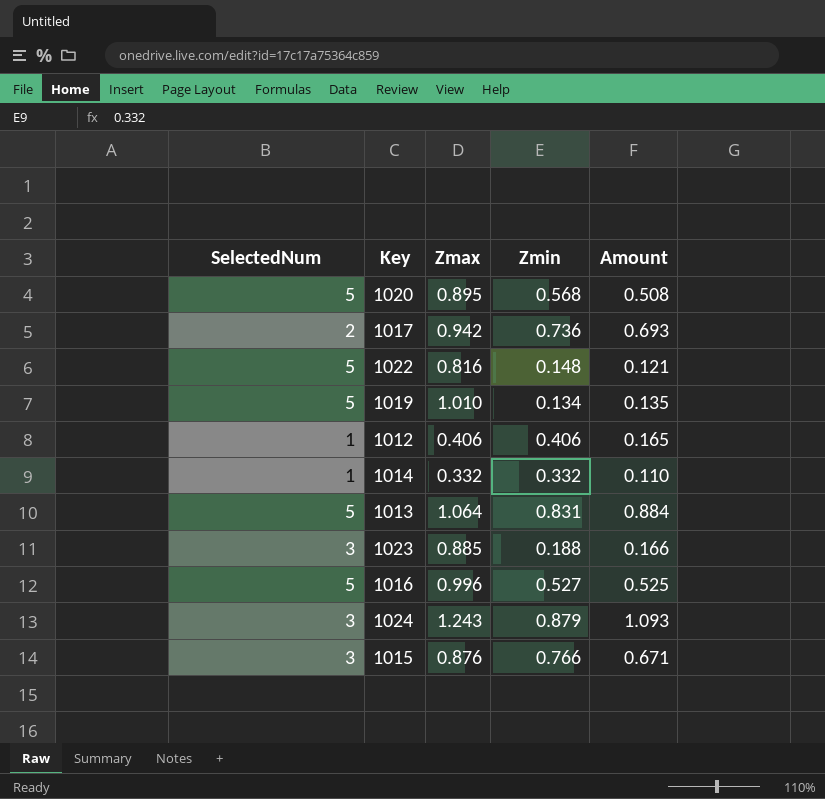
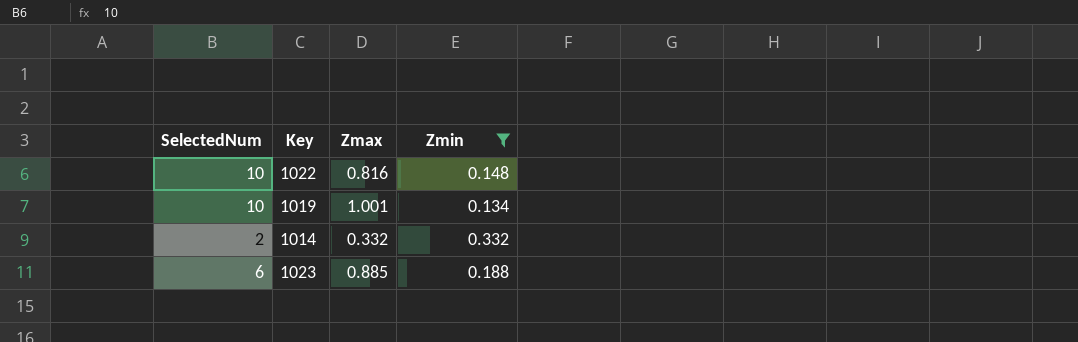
filter: none -> Zmin <= 0.332
column Amount | formula: [Zmax] * [Zmin] -> none
1022 | SelectedNum: 5 -> 10
1019 | SelectedNum: 5 -> 10
1019 | Zmax: 1.010 -> 1.001
1014 | SelectedNum: 1 -> 2
1023 | SelectedNum: 3 -> 6

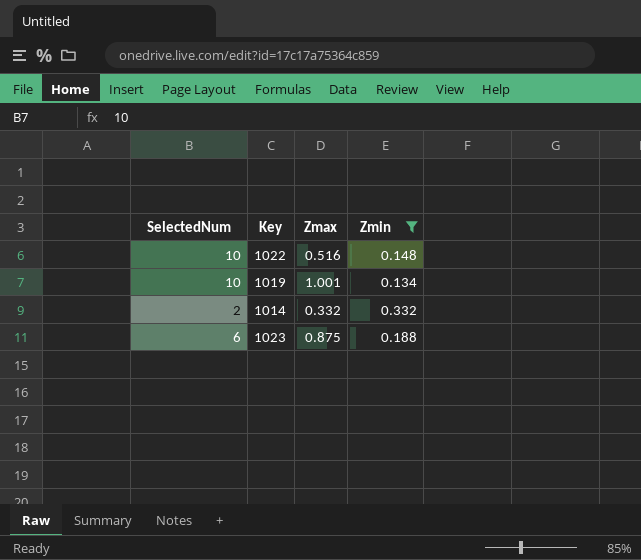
1022 | Zmax: 0.816 -> 0.516
1023 | Zmax: 0.885 -> 0.875

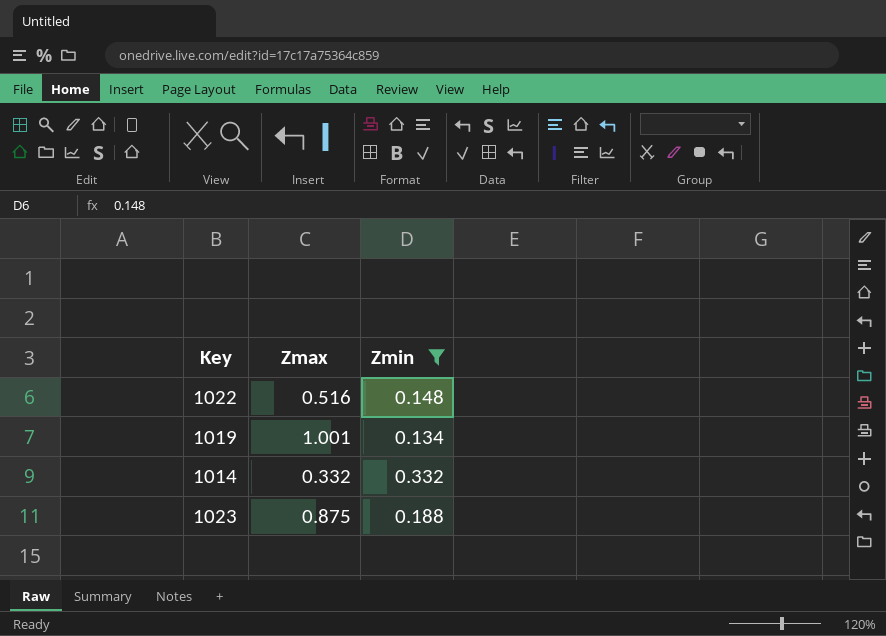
column SelectedNum | position: 1 -> none

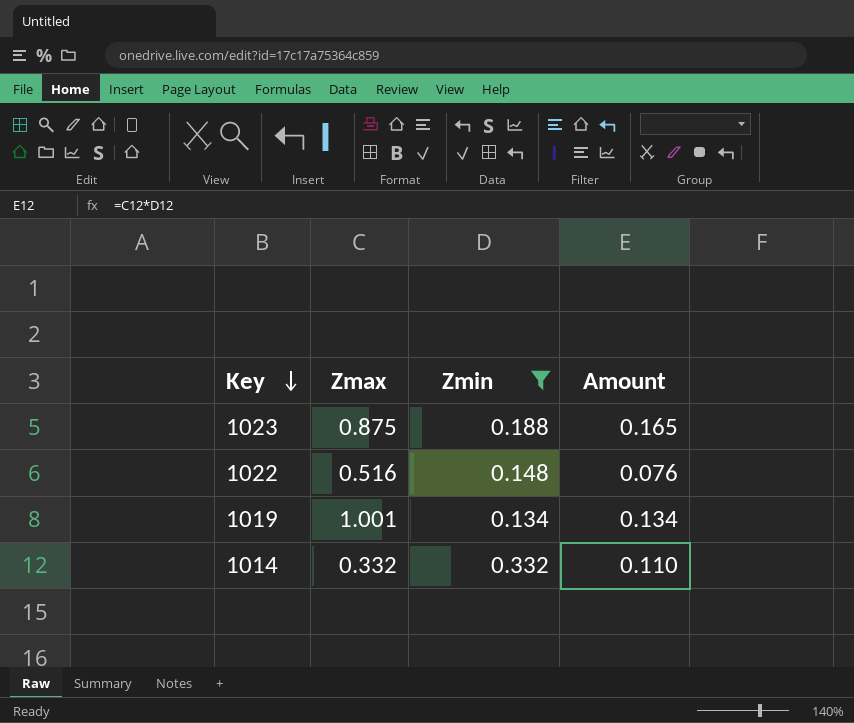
row order: none -> Key descending
column Amount | formula: none -> [Zmax] * [Zmin]

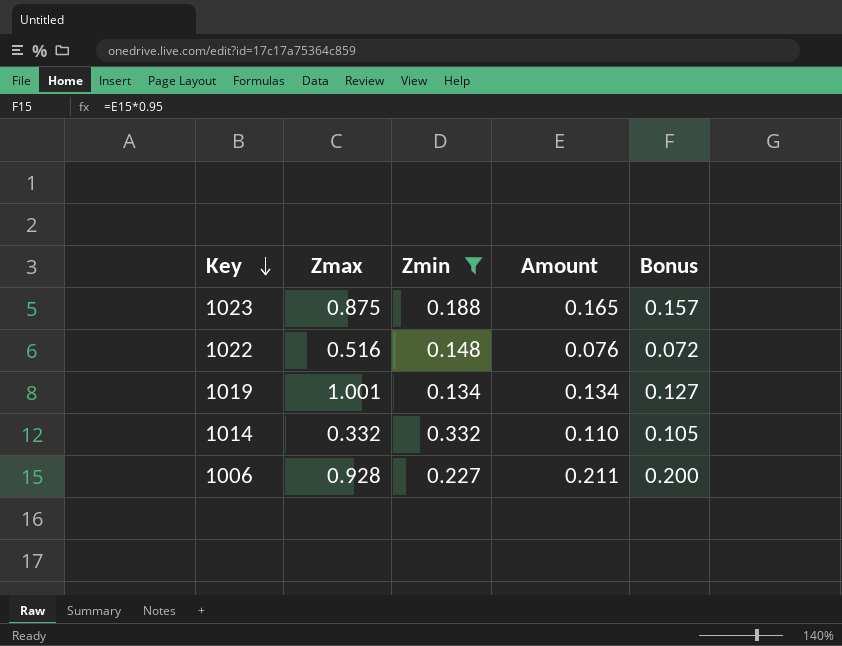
column Bonus | formula: none -> [Amount] * 0.95
row 1006: none -> 0.928 | 0.227 | 0.211 | 0.200

